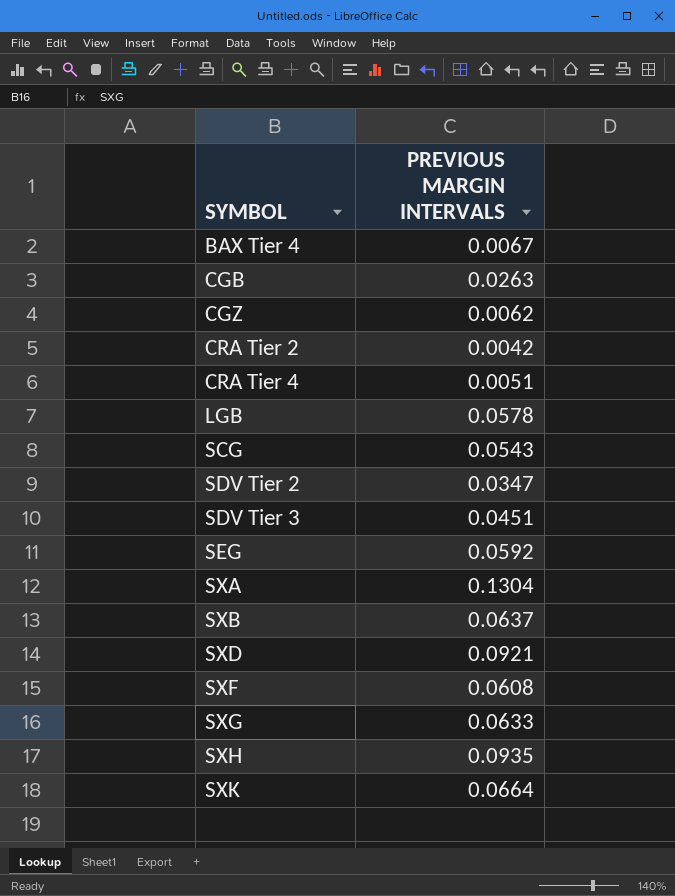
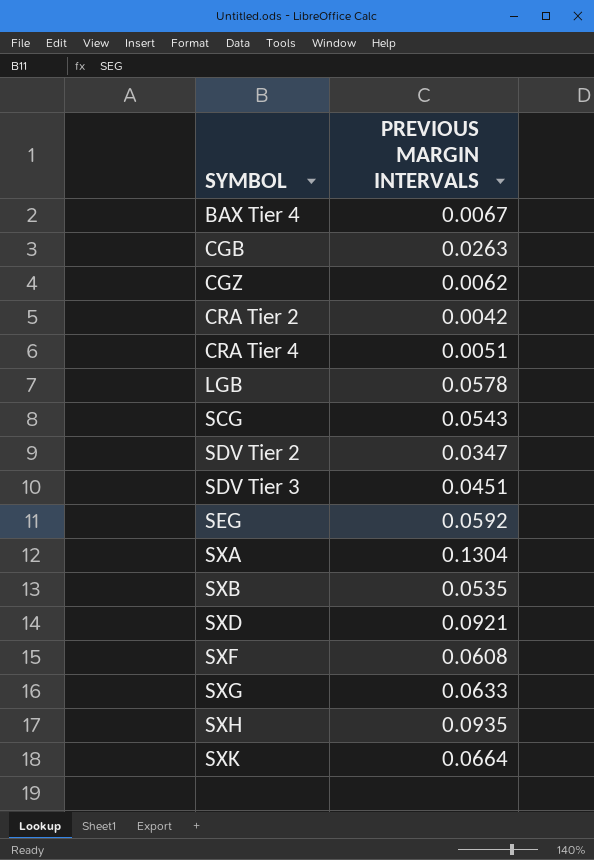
SXB | PREVIOUS MARGIN INTERVALS: 0.0637 -> 0.0535

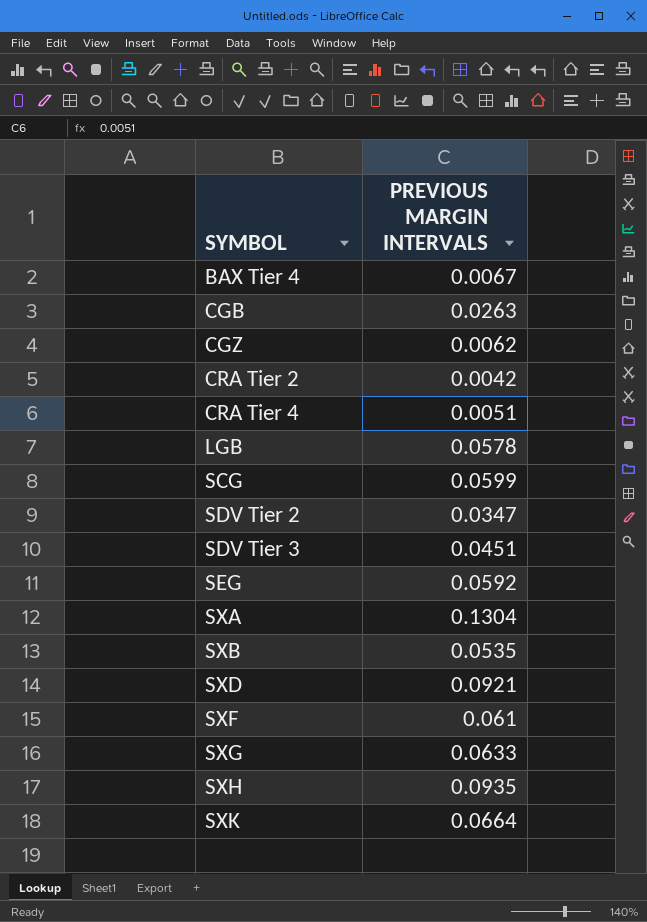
SCG | PREVIOUS MARGIN INTERVALS: 0.0543 -> 0.0599
SXF | PREVIOUS MARGIN INTERVALS: 0.0608 -> 0.061

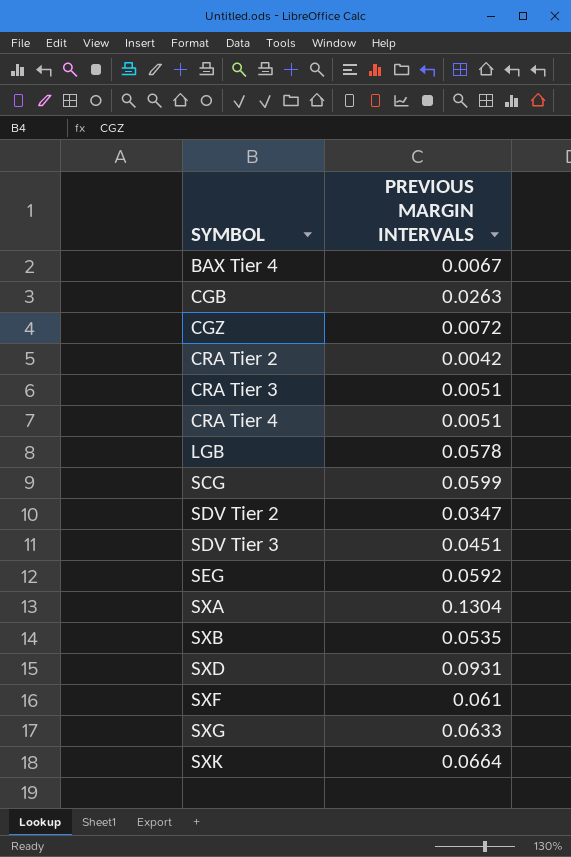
row SXH: 0.0935 -> none
CGZ | PREVIOUS MARGIN INTERVALS: 0.0062 -> 0.0072
row CRA Tier 3: none -> 0.0051
SXD | PREVIOUS MARGIN INTERVALS: 0.0921 -> 0.0931

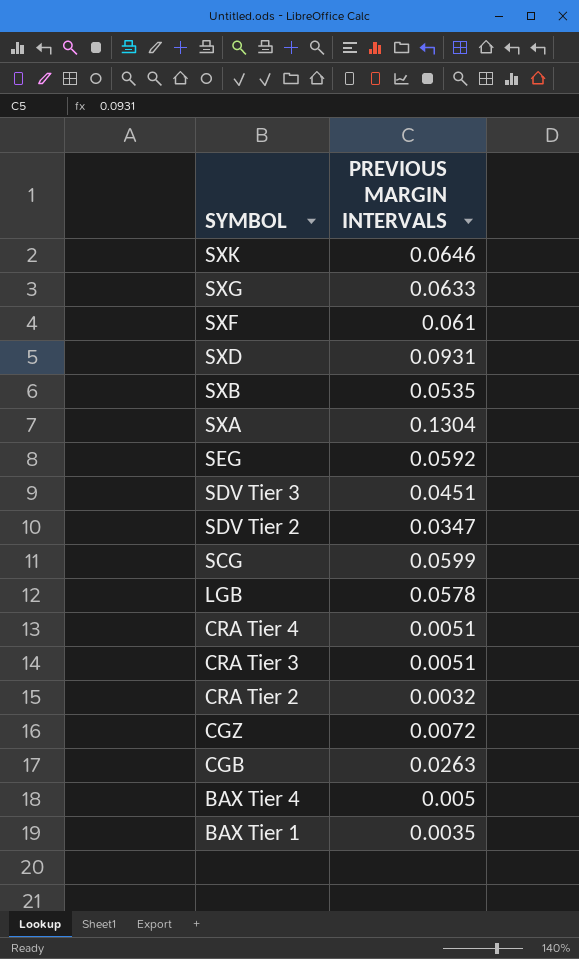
row order: SYMBOL ascending -> SYMBOL descending
SXK | PREVIOUS MARGIN INTERVALS: 0.0664 -> 0.0646
CRA Tier 2 | PREVIOUS MARGIN INTERVALS: 0.0042 -> 0.0032
BAX Tier 4 | PREVIOUS MARGIN INTERVALS: 0.0067 -> 0.005
row BAX Tier 1: none -> 0.0035

